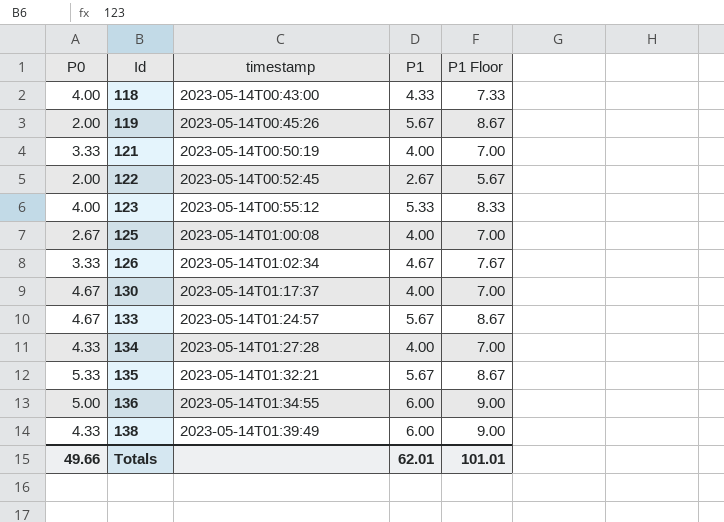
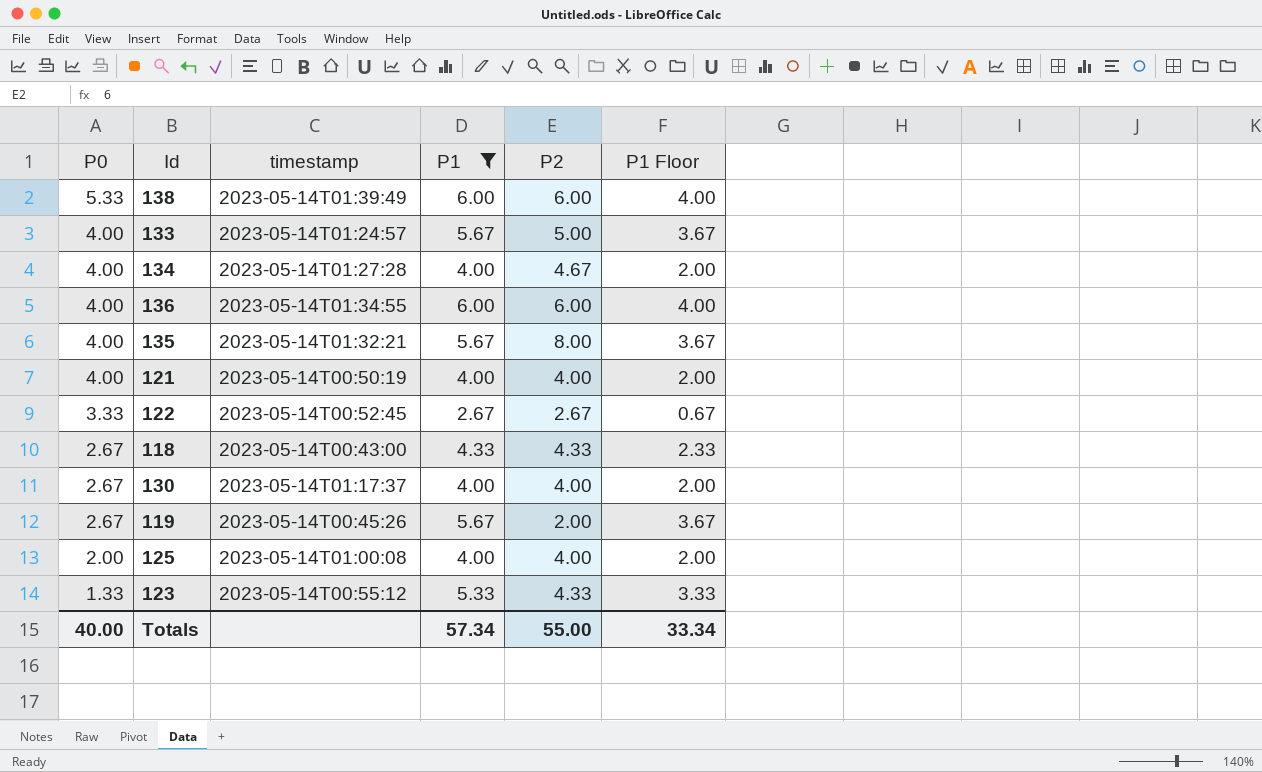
filter: none -> P1 != 4.67
row order: Id ascending -> P0 descending
column P2 | position: none -> 5
column P1 Floor | formula: [P1] + 3 -> [P1] - 2
138 | P0: 4.33 -> 5.33
133 | P0: 4.67 -> 4.00
134 | P0: 4.33 -> 4.00
136 | P0: 5.00 -> 4.00
135 | P0: 5.33 -> 4.00
121 | P0: 3.33 -> 4.00
122 | P0: 2.00 -> 3.33
118 | P0: 4.00 -> 2.67
130 | P0: 4.67 -> 2.67
119 | P0: 2.00 -> 2.67
125 | P0: 2.67 -> 2.00
123 | P0: 4.00 -> 1.33
Totals | P0: 49.66 -> 40.00
Totals | P1: 62.01 -> 57.34
Totals | P1 Floor: 101.01 -> 33.34

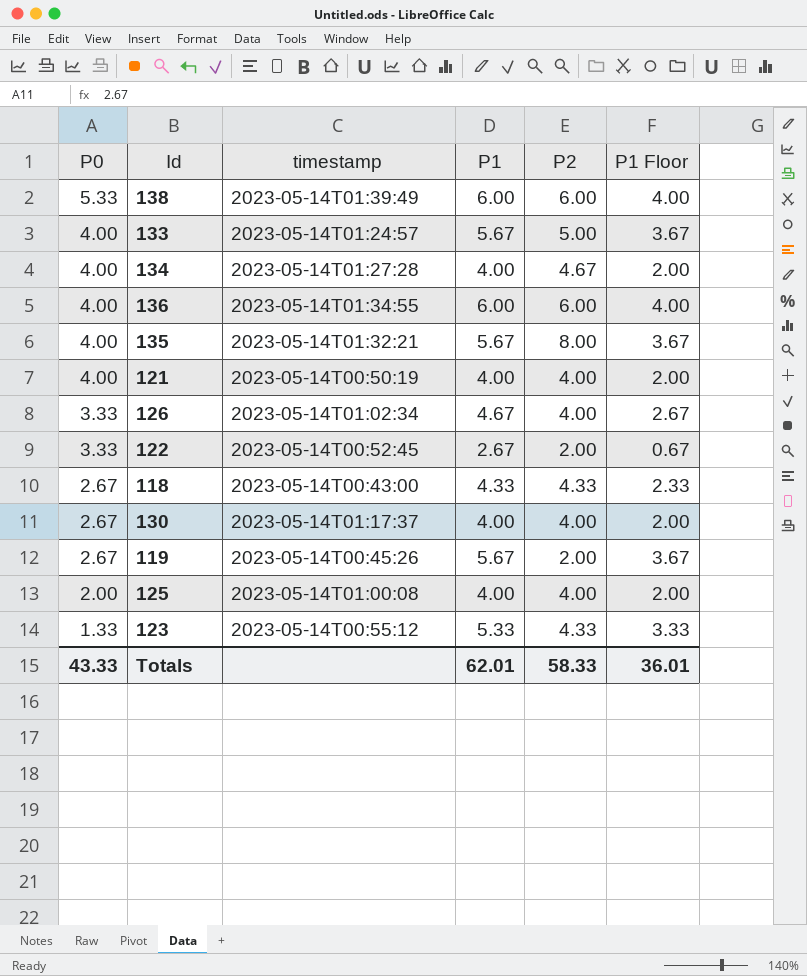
filter: P1 != 4.67 -> none
122 | P2: 2.67 -> 2.00
Totals | P0: 40.00 -> 43.33
Totals | P1: 57.34 -> 62.01
Totals | P2: 55.00 -> 58.33
Totals | P1 Floor: 33.34 -> 36.01

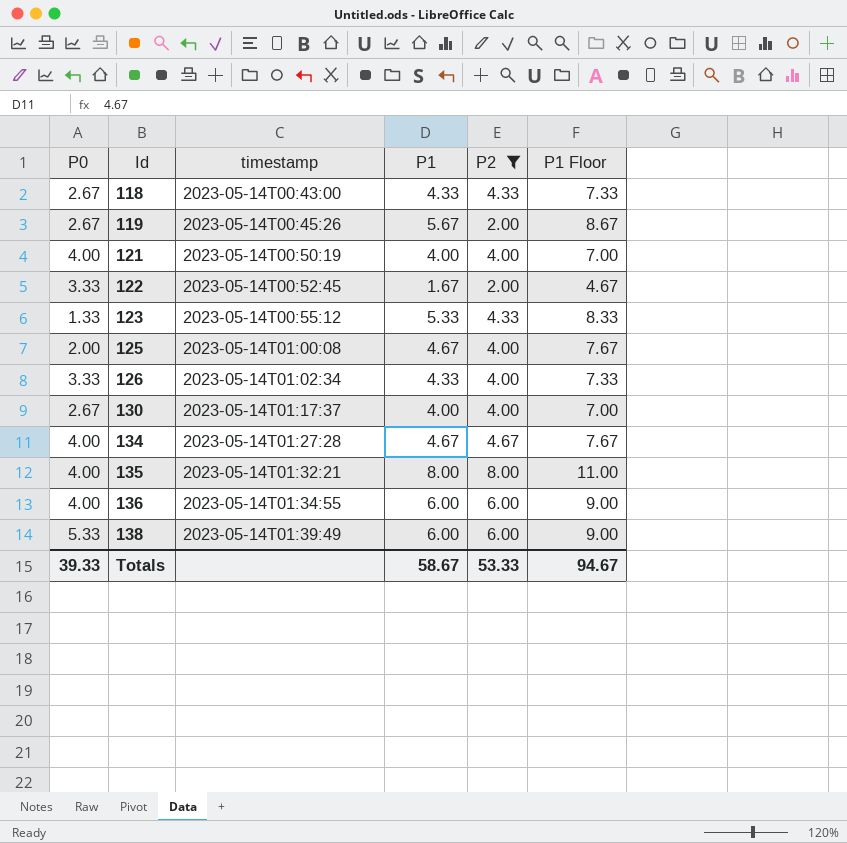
filter: none -> P2 != 5.00
row order: P0 descending -> Id ascending
column P1 Floor | formula: [P1] - 2 -> [P1] + 3
122 | P1: 2.67 -> 1.67
125 | P1: 4.00 -> 4.67
126 | P1: 4.67 -> 4.33
134 | P1: 4.00 -> 4.67
135 | P1: 5.67 -> 8.00
Totals | P0: 43.33 -> 39.33
Totals | P1: 62.01 -> 58.67
Totals | P2: 58.33 -> 53.33
Totals | P1 Floor: 36.01 -> 94.67

